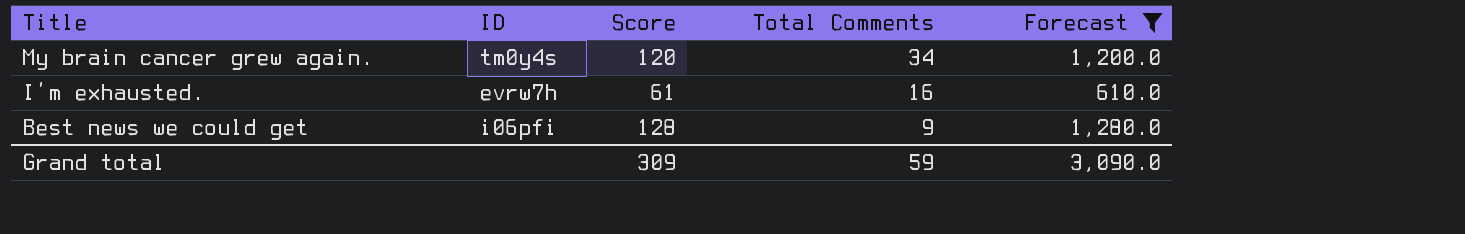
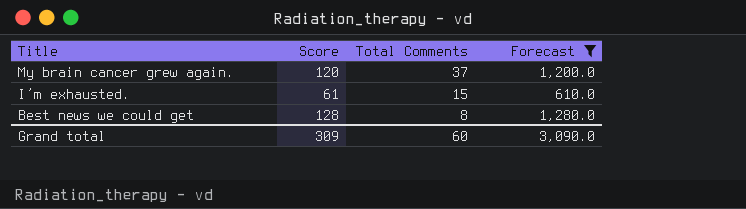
column ID | position: 2 -> none
My brain cancer grew again. | Total Comments: 34 -> 37
I’m exhausted. | Total Comments: 16 -> 15
Best news we could get | Total Comments: 9 -> 8
Grand total | Total Comments: 59 -> 60

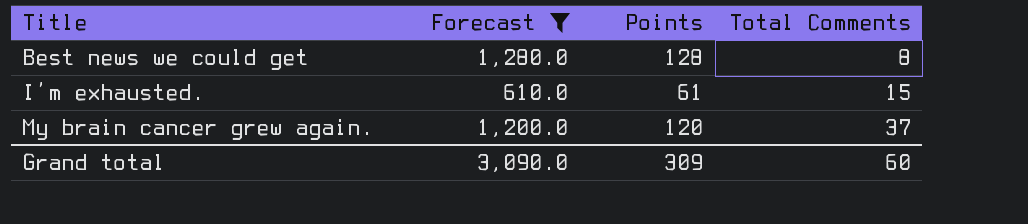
row order: Title descending -> Title ascending
column Forecast | position: 4 -> 2
column name: Score -> Points

